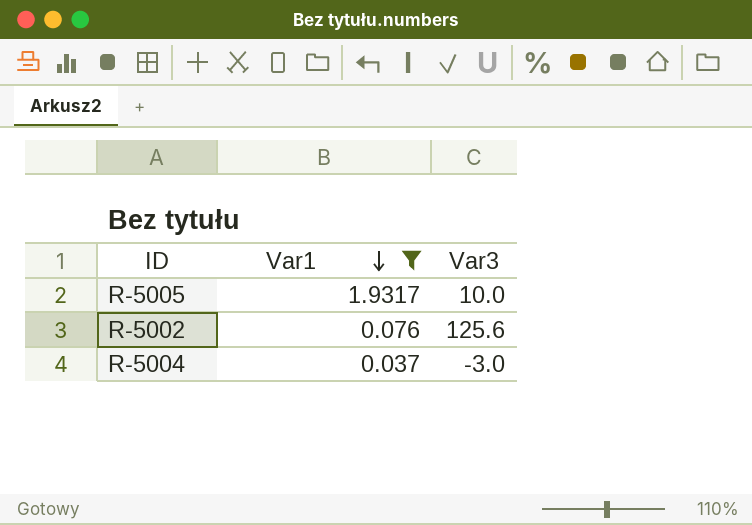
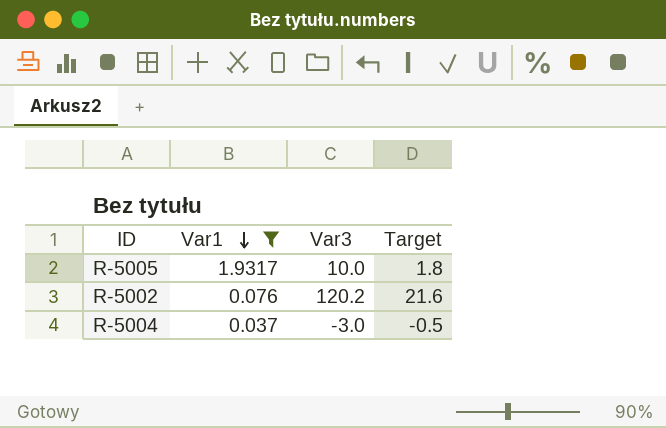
column Target | formula: none -> [Var3] * 0.18
R-5002 | Var3: 125.6 -> 120.2

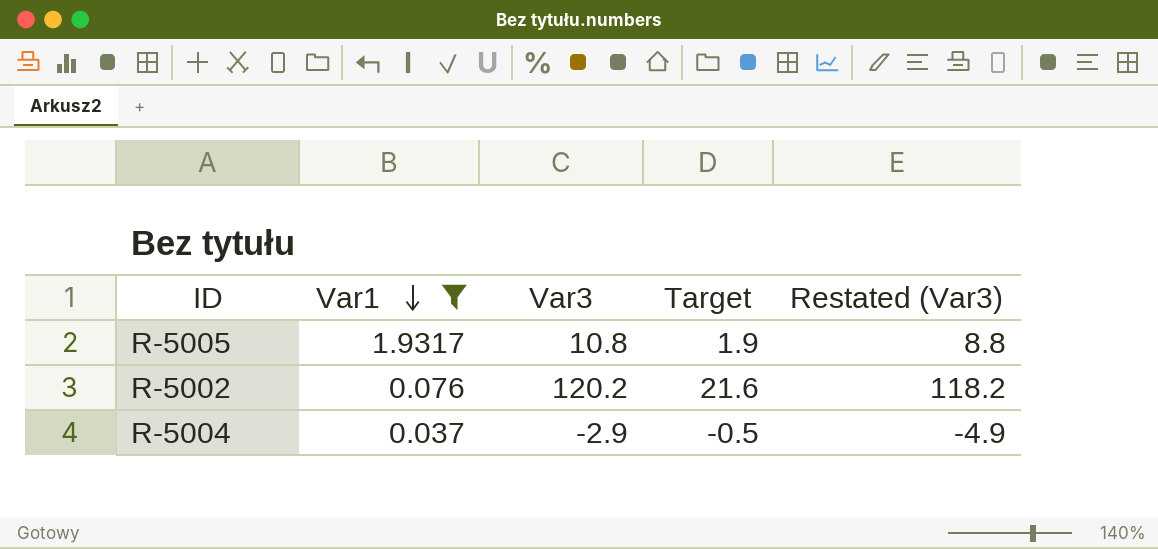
column Restated (Var3) | formula: none -> [Var3] - 2
R-5005 | Var3: 10.0 -> 10.8
R-5005 | Target: 1.8 -> 1.9
R-5004 | Var3: -3.0 -> -2.9

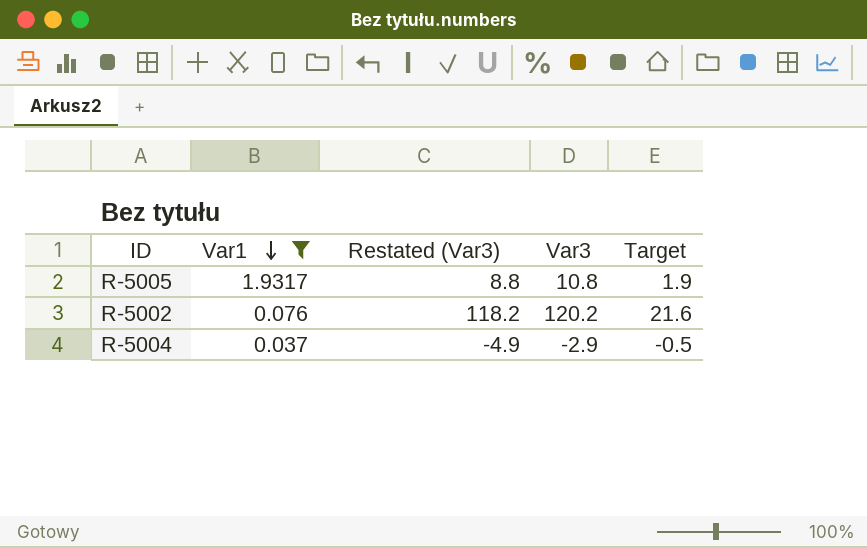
column Restated (Var3) | position: 5 -> 3

